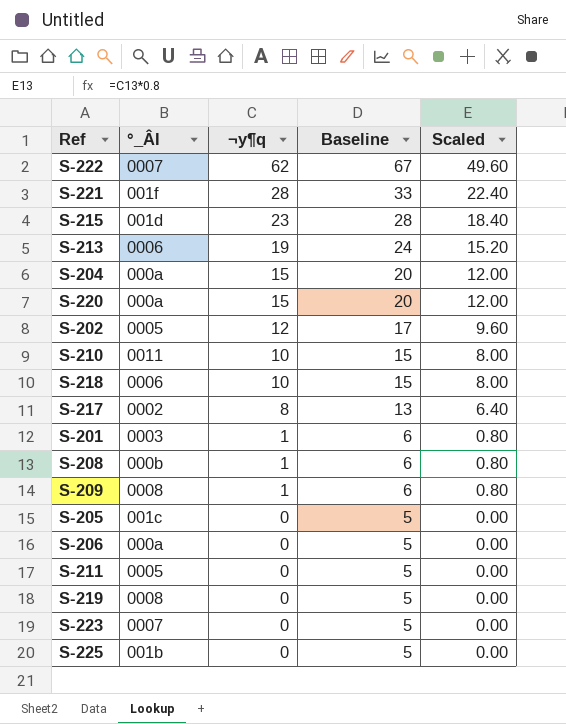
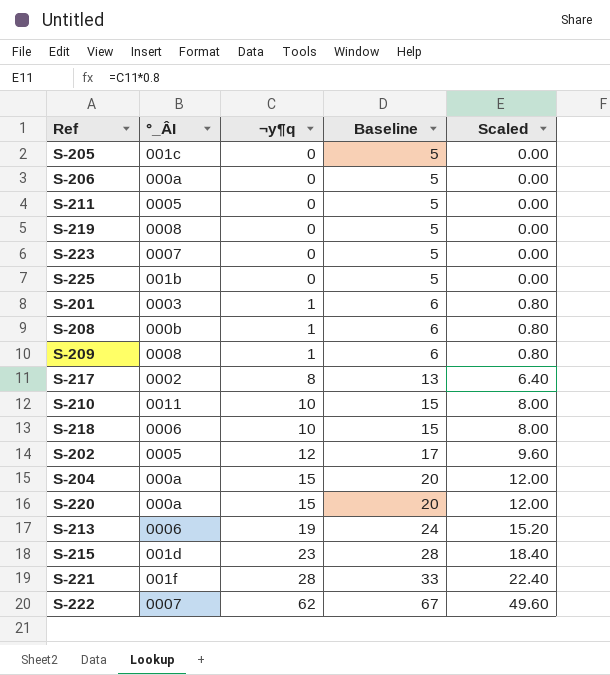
row order: ¬y¶q descending -> ¬y¶q ascending

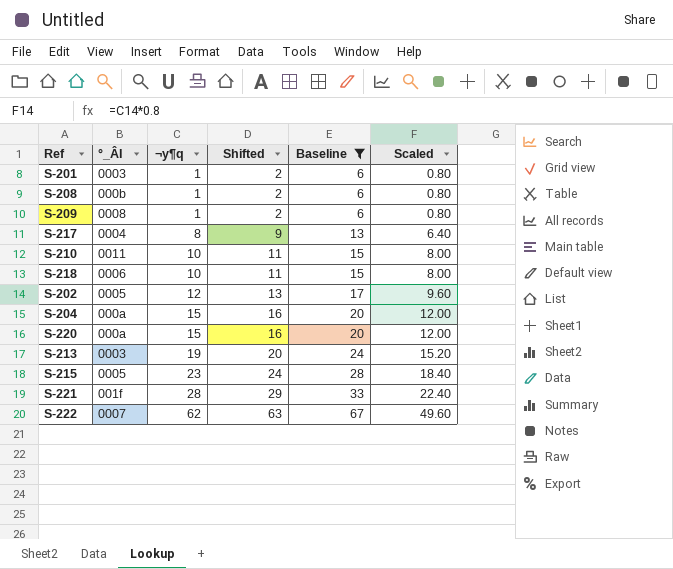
filter: none -> Baseline != 5
column Shifted | formula: none -> [¬y¶q] + 1
S-217 | °_ÂI: 0002 -> 0004
S-213 | °_ÂI: 0006 -> 0003
S-215 | °_ÂI: 001d -> 0005

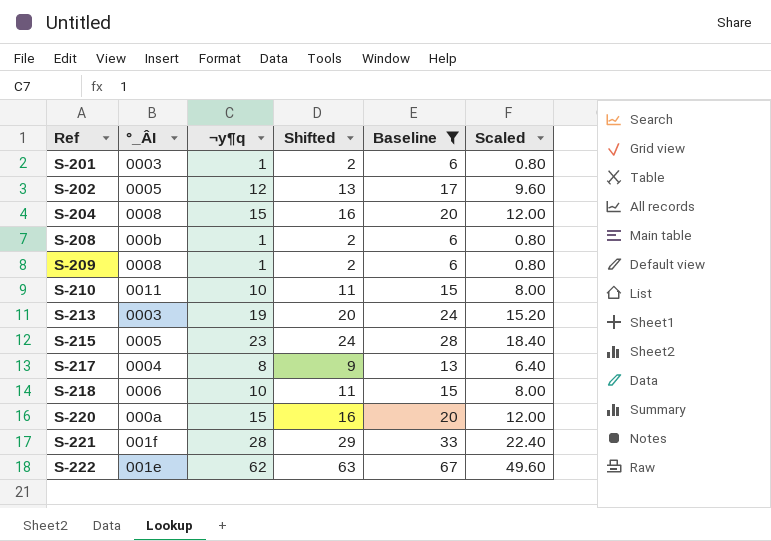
row order: ¬y¶q ascending -> Ref ascending
S-204 | °_ÂI: 000a -> 0008
S-222 | °_ÂI: 0007 -> 001e

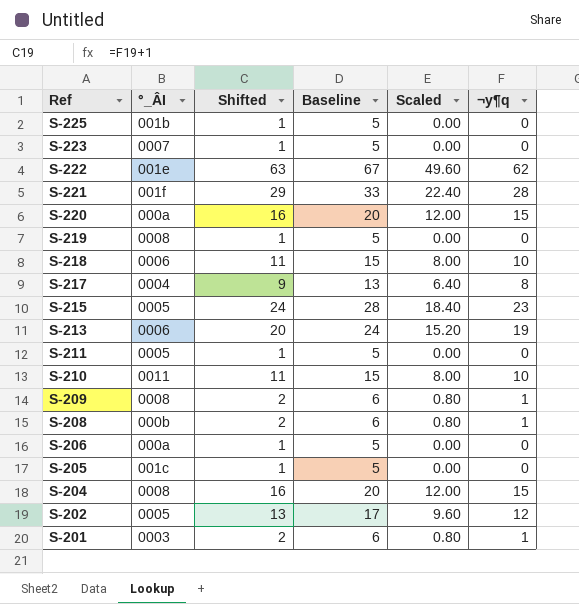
filter: Baseline != 5 -> none
row order: Ref ascending -> Ref descending
column ¬y¶q | position: 3 -> 6
S-213 | °_ÂI: 0003 -> 0006

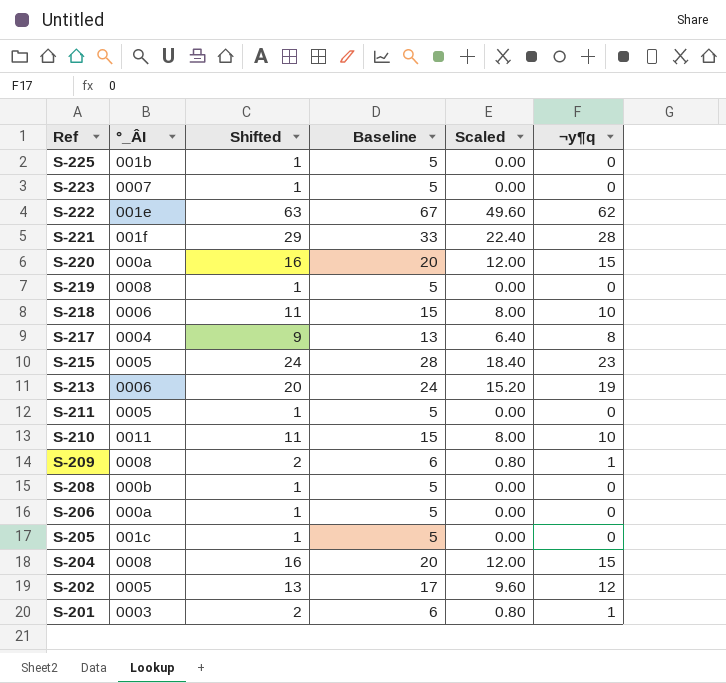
S-208 | Shifted: 2 -> 1
S-208 | Baseline: 6 -> 5
S-208 | Scaled: 0.80 -> 0.00
S-208 | ¬y¶q: 1 -> 0

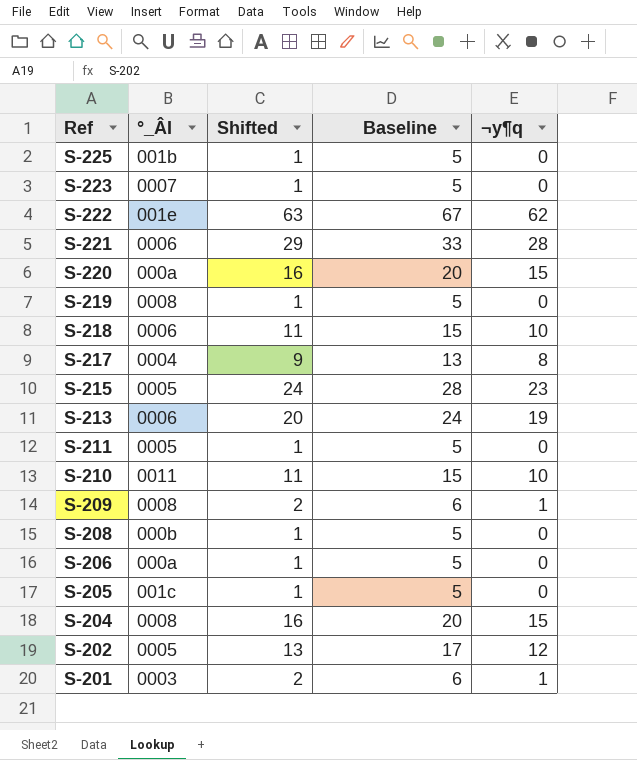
column Scaled | formula: [¬y¶q] * 0.8 -> none
S-221 | °_ÂI: 001f -> 0006

